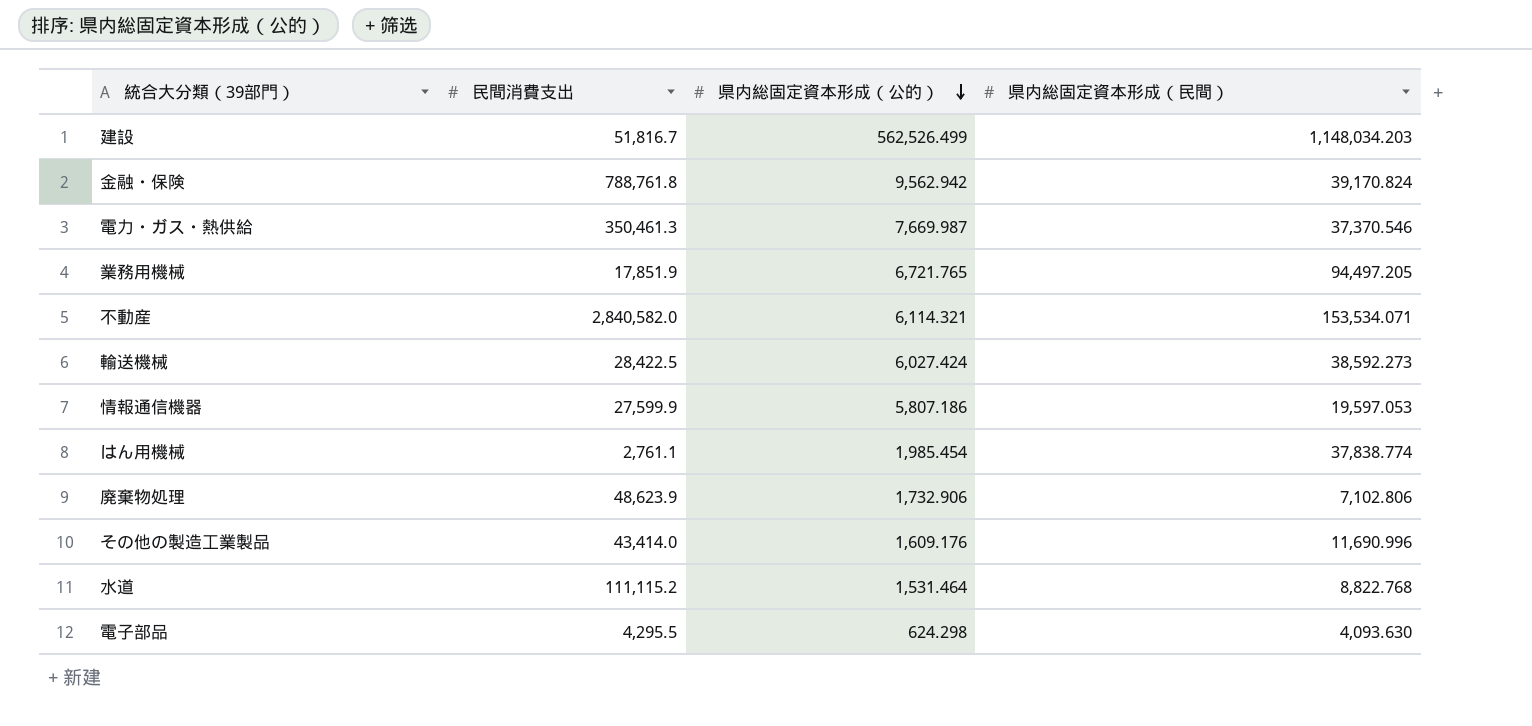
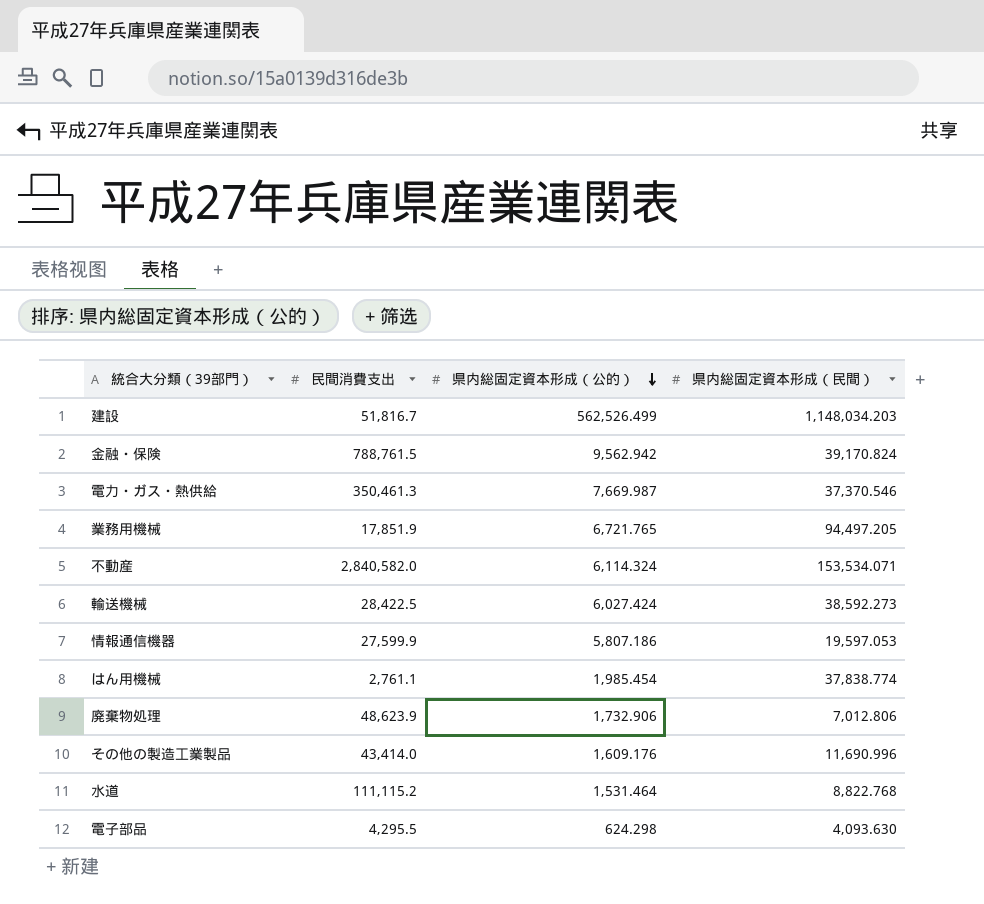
金融・保険 | 民間消費支出: 788,761.8 -> 788,761.5
不動産 | 県内総固定資本形成（公的）: 6,114.321 -> 6,114.324
廃棄物処理 | 県内総固定資本形成（民間）: 7,102.806 -> 7,012.806

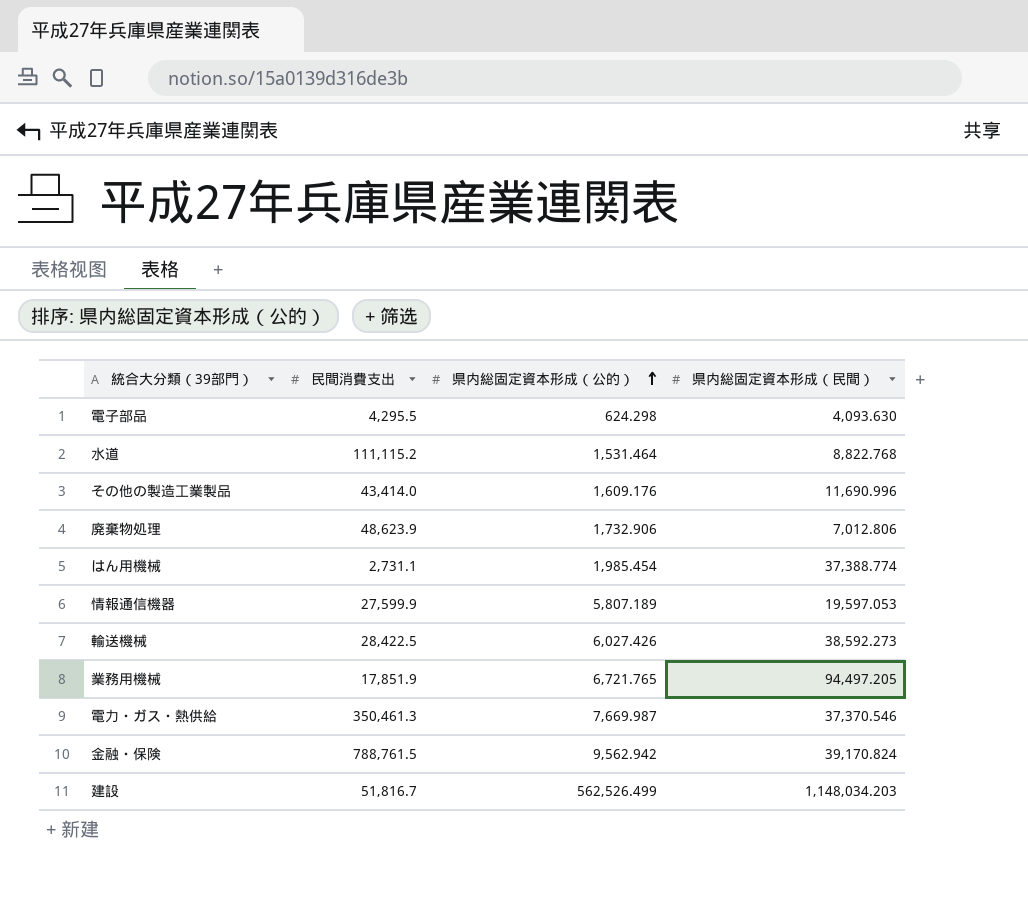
row order: 県内総固定資本形成（公的） descending -> 県内総固定資本形成（公的） ascending
row 不動産: 2,840,582.0 | 6,114.324 | 153,534.071 -> none
はん用機械 | 民間消費支出: 2,761.1 -> 2,731.1
はん用機械 | 県内総固定資本形成（民間）: 37,838.774 -> 37,388.774
情報通信機器 | 県内総固定資本形成（公的）: 5,807.186 -> 5,807.189
輸送機械 | 県内総固定資本形成（公的）: 6,027.424 -> 6,027.426

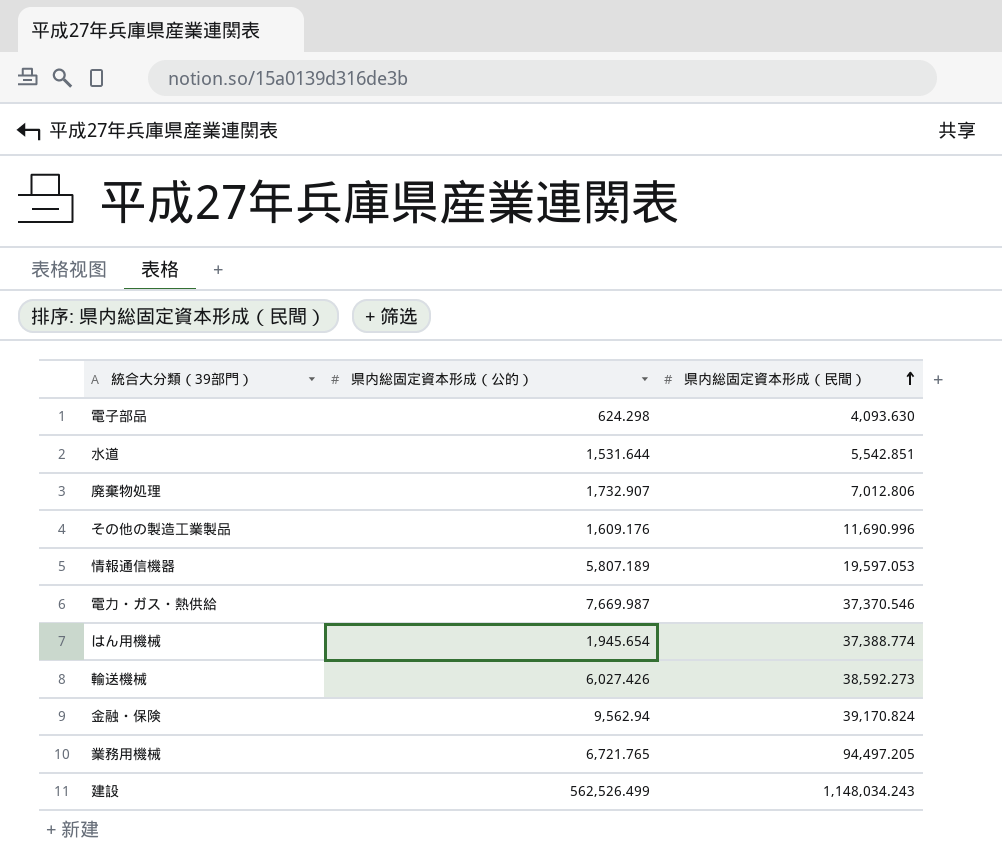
row order: 県内総固定資本形成（公的） ascending -> 県内総固定資本形成（民間） ascending
column 民間消費支出 | position: 2 -> none
水道 | 県内総固定資本形成（公的）: 1,531.464 -> 1,531.644
水道 | 県内総固定資本形成（民間）: 8,822.768 -> 5,542.851
廃棄物処理 | 県内総固定資本形成（公的）: 1,732.906 -> 1,732.907
はん用機械 | 県内総固定資本形成（公的）: 1,985.454 -> 1,945.654
金融・保険 | 県内総固定資本形成（公的）: 9,562.942 -> 9,562.94
建設 | 県内総固定資本形成（民間）: 1,148,034.203 -> 1,148,034.243

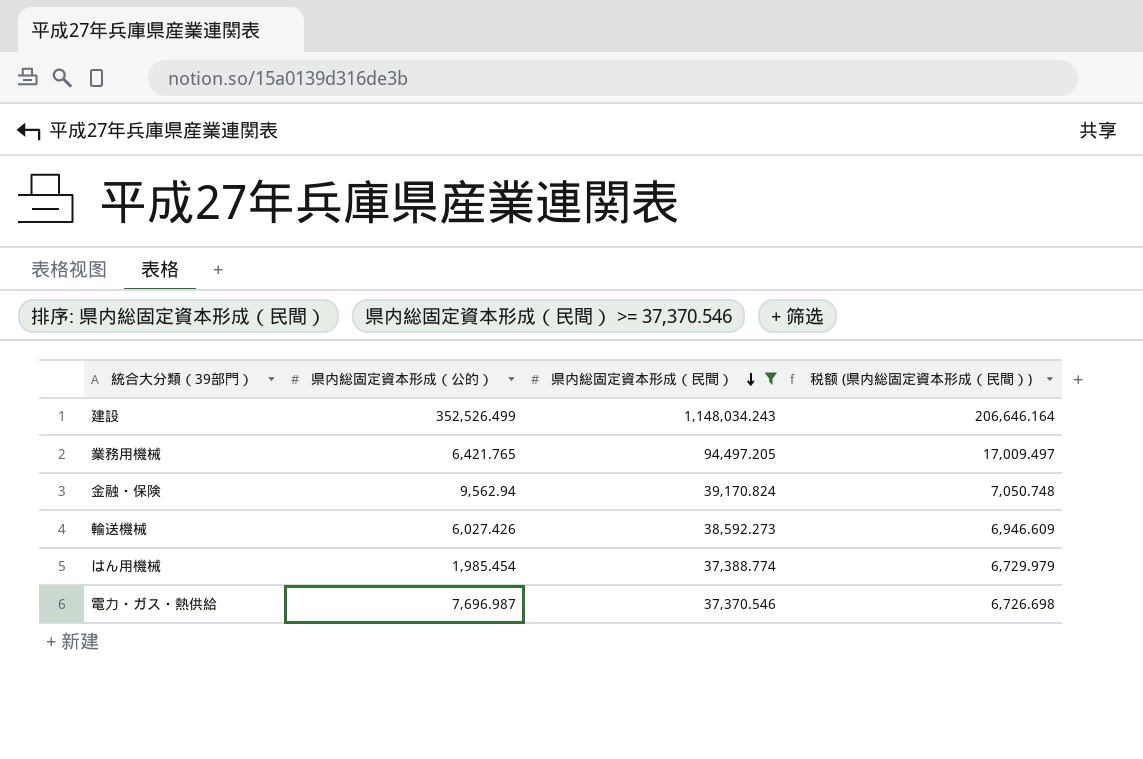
filter: none -> 県内総固定資本形成（民間） >= 37,370.546
row order: 県内総固定資本形成（民間） ascending -> 県内総固定資本形成（民間） descending
column 税额 (県内総固定資本形成（民間）) | formula: none -> [県内総固定資本形成（民間）] * 0.18
建設 | 県内総固定資本形成（公的）: 562,526.499 -> 352,526.499
業務用機械 | 県内総固定資本形成（公的）: 6,721.765 -> 6,421.765
はん用機械 | 県内総固定資本形成（公的）: 1,945.654 -> 1,985.454
電力・ガス・熱供給 | 県内総固定資本形成（公的）: 7,669.987 -> 7,696.987

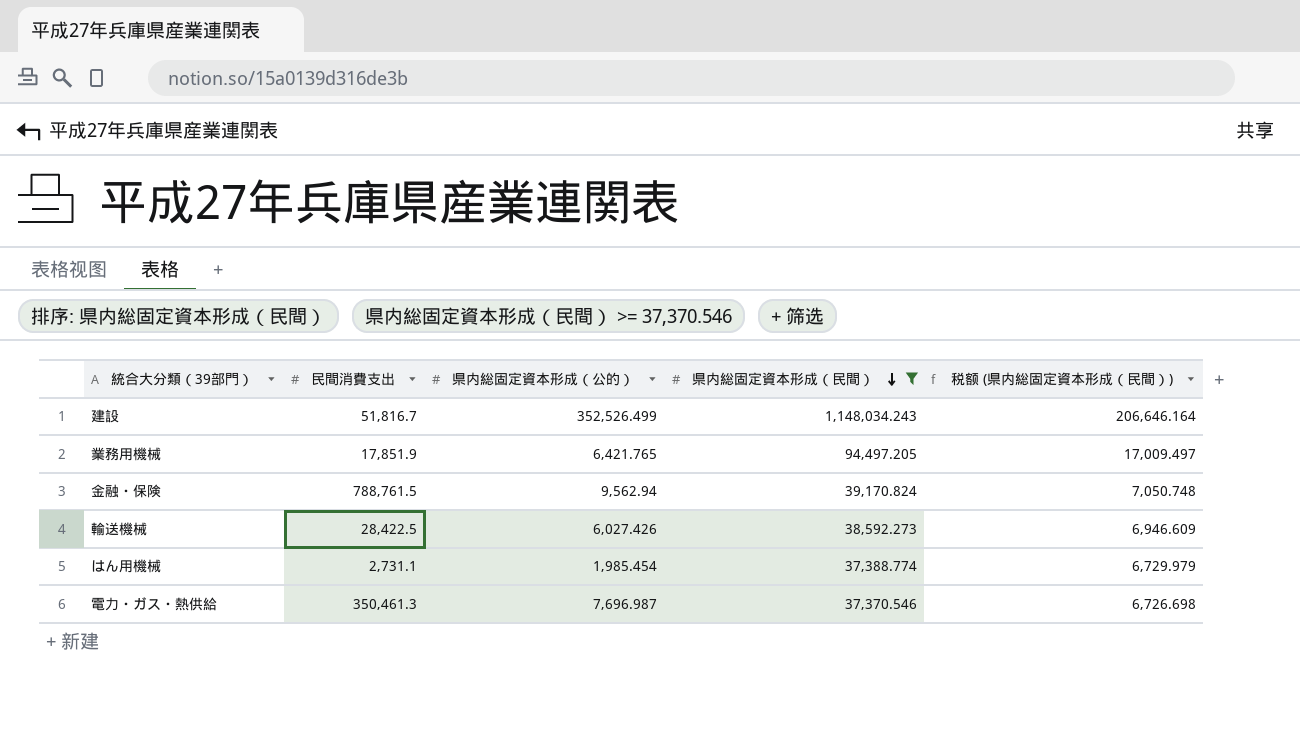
column 民間消費支出 | position: none -> 2

